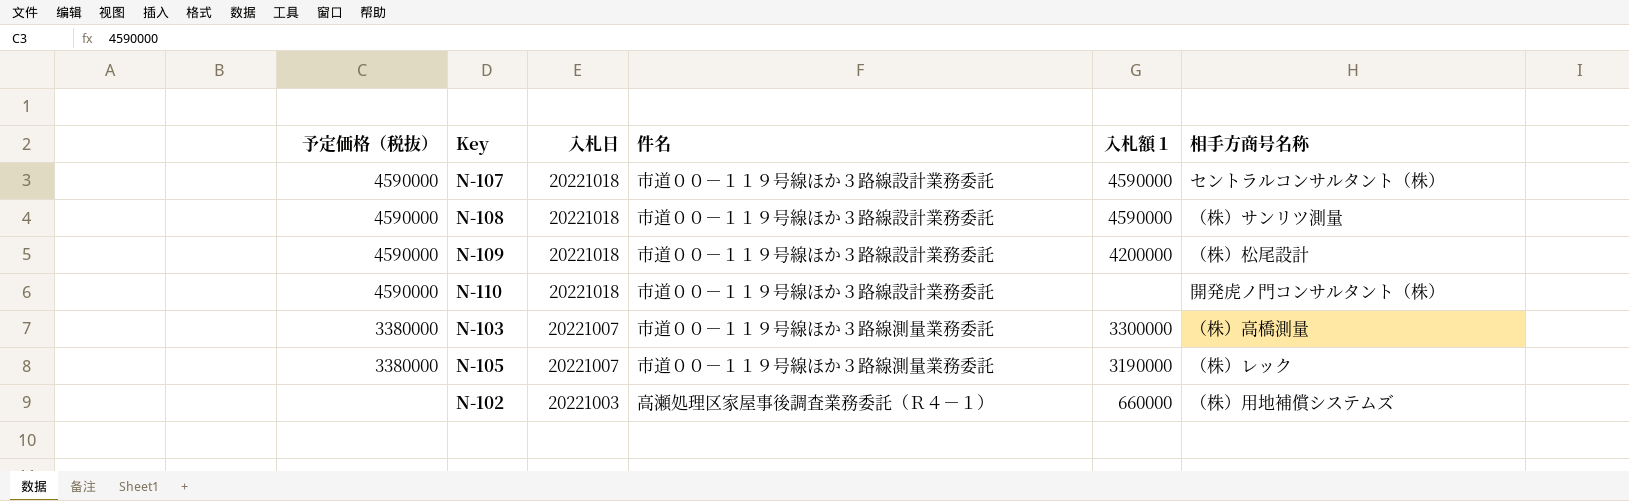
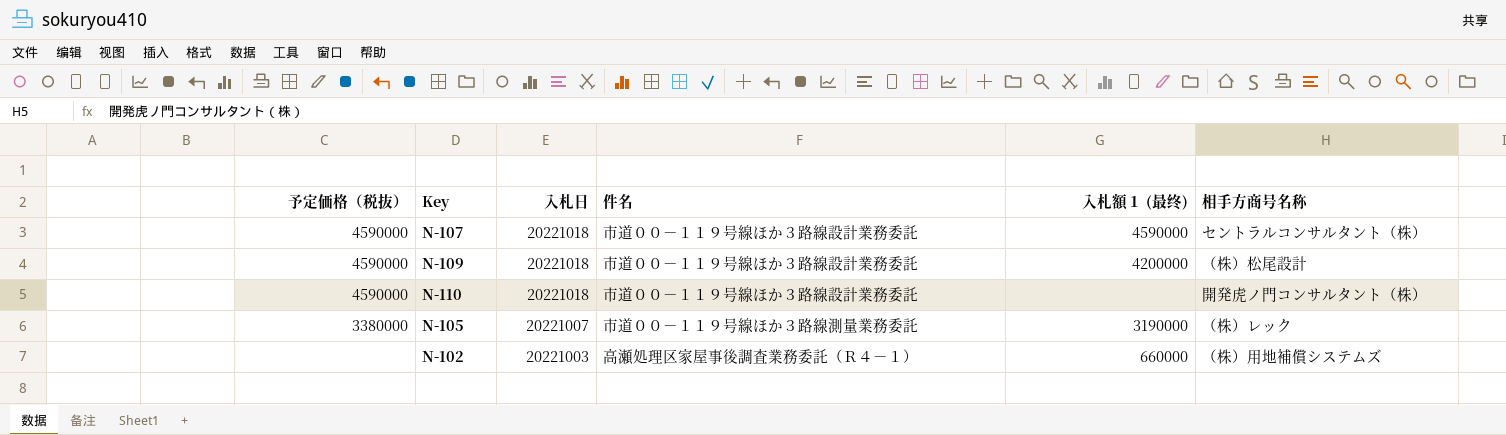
column name: 入札額１ -> 入札額１ (最终)
row N-108: 4590000 | 20221018 | 市道００－１１９号線ほか３路線設計業務委託 | 4590000 | （株）サンリツ測量 -> none
row N-103: 3380000 | 20221007 | 市道００－１１９号線ほか３路線測量業務委託 | 3300000 | （株）高橋測量 -> none

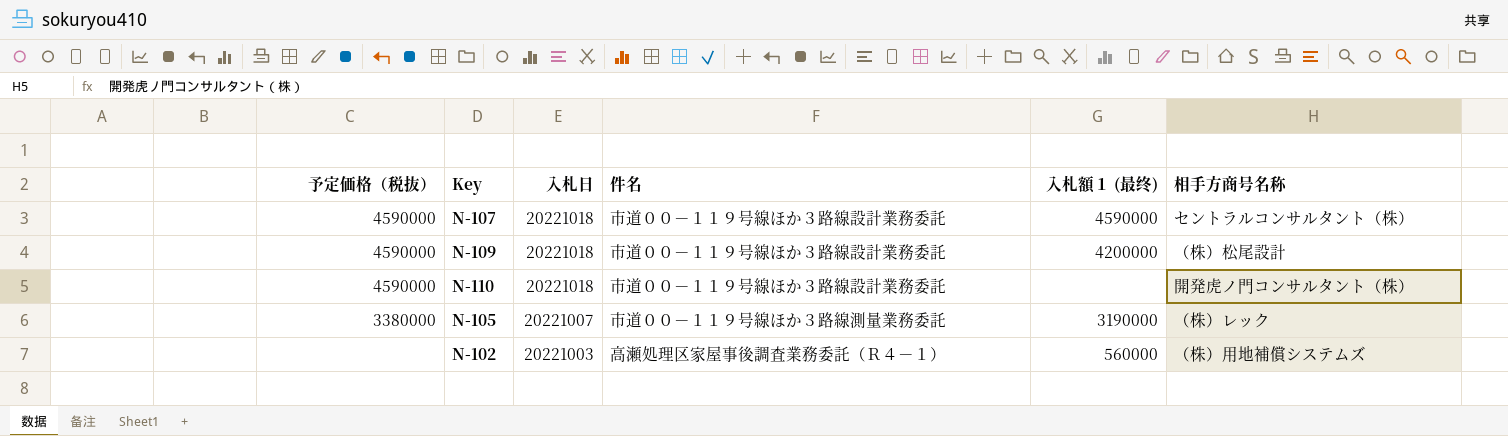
N-102 | 入札額１ (最终): 660000 -> 560000

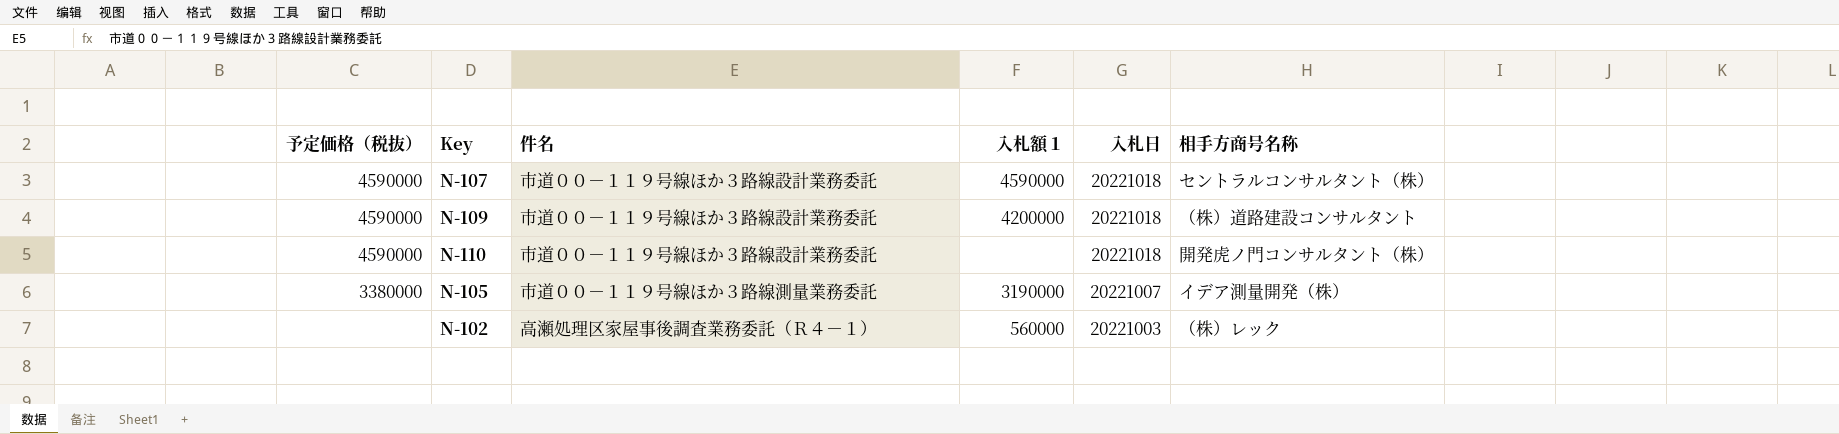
column name: 入札額１ (最终) -> 入札額１
column 入札日 | position: 3 -> 5
N-109 | 相手方商号名称: （株）松尾設計 -> （株）道路建設コンサルタント
N-105 | 相手方商号名称: （株）レック -> イデア測量開発（株）
N-102 | 相手方商号名称: （株）用地補償システムズ -> （株）レック

